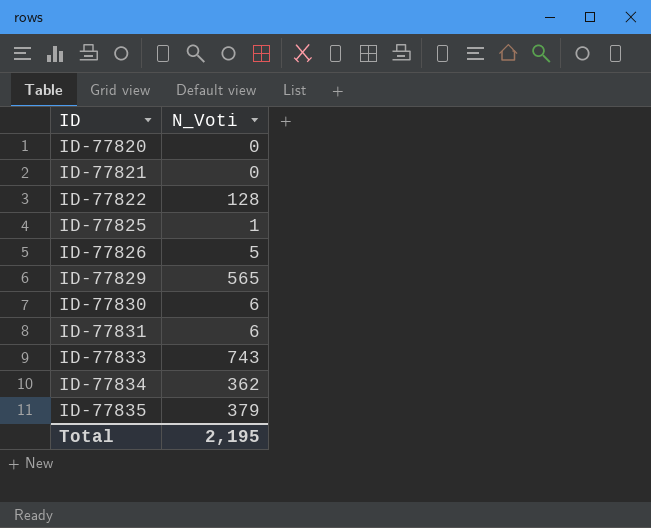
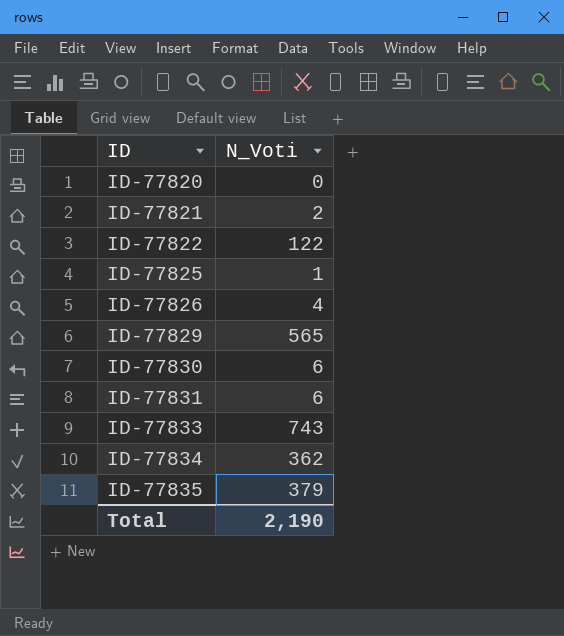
ID-77821 | N_Voti: 0 -> 2
ID-77822 | N_Voti: 128 -> 122
ID-77826 | N_Voti: 5 -> 4
Total | N_Voti: 2,195 -> 2,190

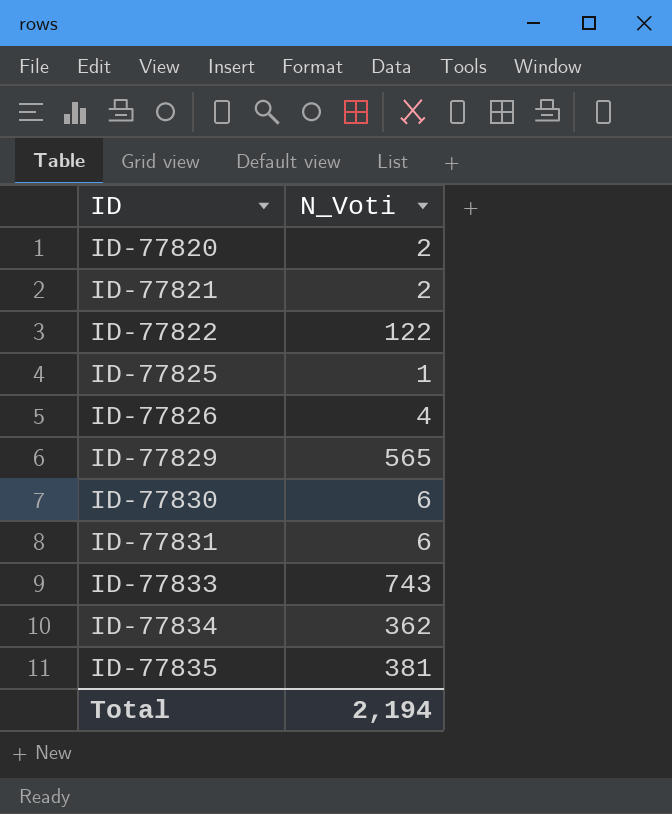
ID-77820 | N_Voti: 0 -> 2
ID-77835 | N_Voti: 379 -> 381
Total | N_Voti: 2,190 -> 2,194

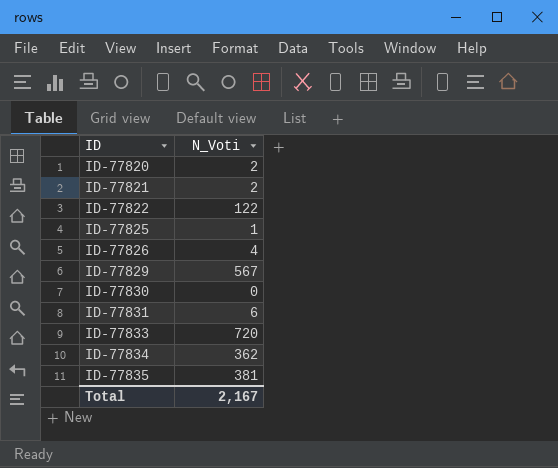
ID-77829 | N_Voti: 565 -> 567
ID-77830 | N_Voti: 6 -> 0
ID-77833 | N_Voti: 743 -> 720
Total | N_Voti: 2,194 -> 2,167

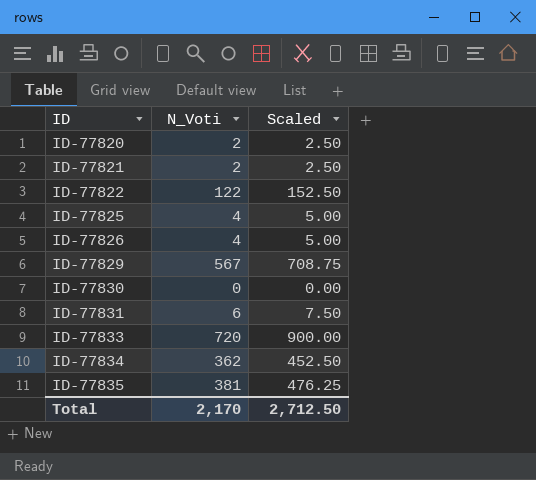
column Scaled | formula: none -> [N_Voti] * 1.25
ID-77825 | N_Voti: 1 -> 4
Total | N_Voti: 2,167 -> 2,170

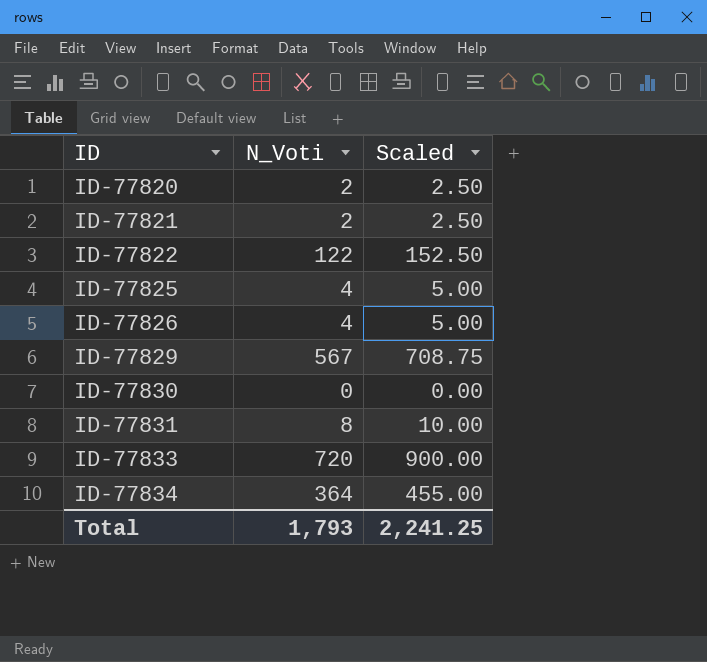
row ID-77835: 381 | 476.25 -> none
ID-77831 | N_Voti: 6 -> 8
ID-77831 | Scaled: 7.50 -> 10.00
ID-77834 | N_Voti: 362 -> 364
ID-77834 | Scaled: 452.50 -> 455.00
Total | N_Voti: 2,170 -> 1,793
Total | Scaled: 2,712.50 -> 2,241.25

